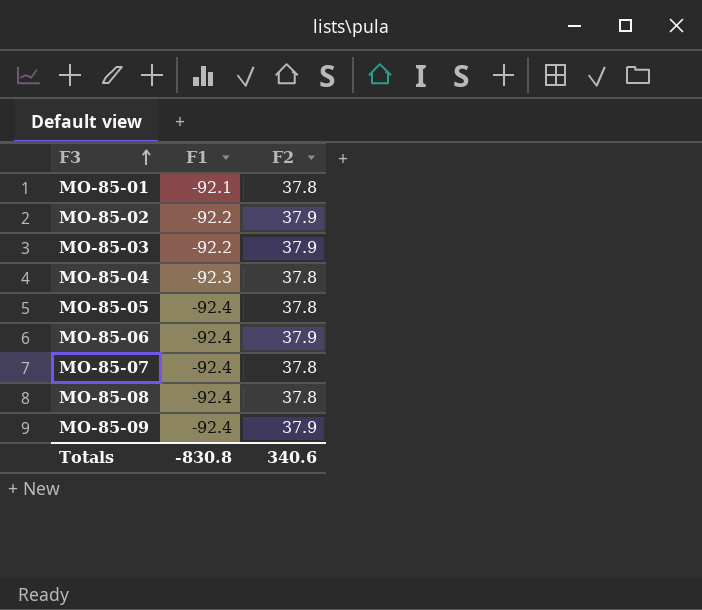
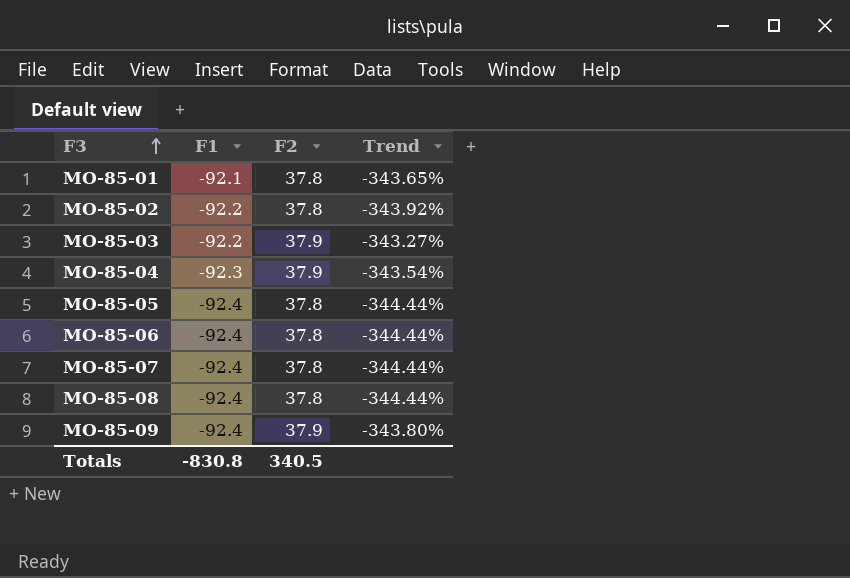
column Trend | formula: none -> ([F1] - [F2]) / [F2]
MO-85-02 | F2: 37.9 -> 37.8
MO-85-04 | F2: 37.8 -> 37.9
MO-85-06 | F2: 37.9 -> 37.8
Totals | F2: 340.6 -> 340.5

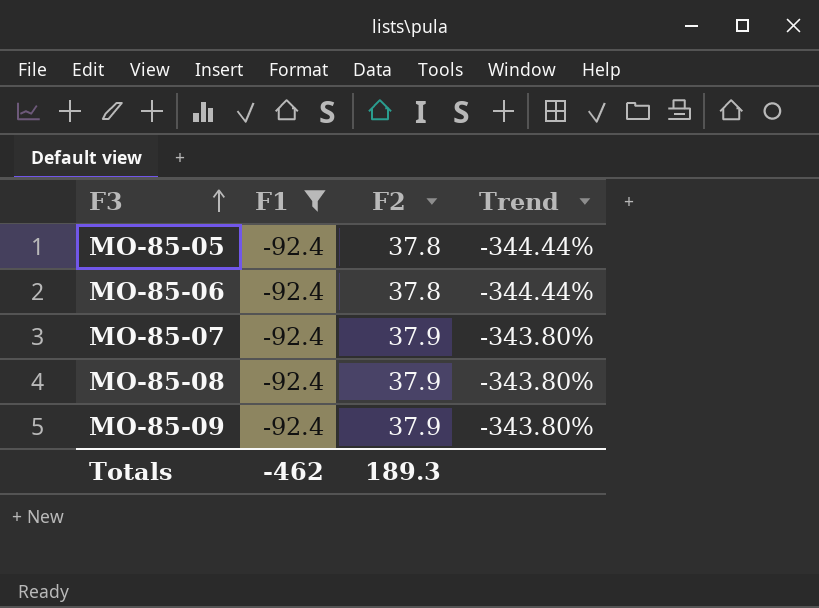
filter: none -> F1 = -92.4
MO-85-07 | F2: 37.8 -> 37.9
MO-85-07 | Trend: -344.44% -> -343.80%
MO-85-08 | F2: 37.8 -> 37.9
MO-85-08 | Trend: -344.44% -> -343.80%
Totals | F1: -830.8 -> -462
Totals | F2: 340.5 -> 189.3

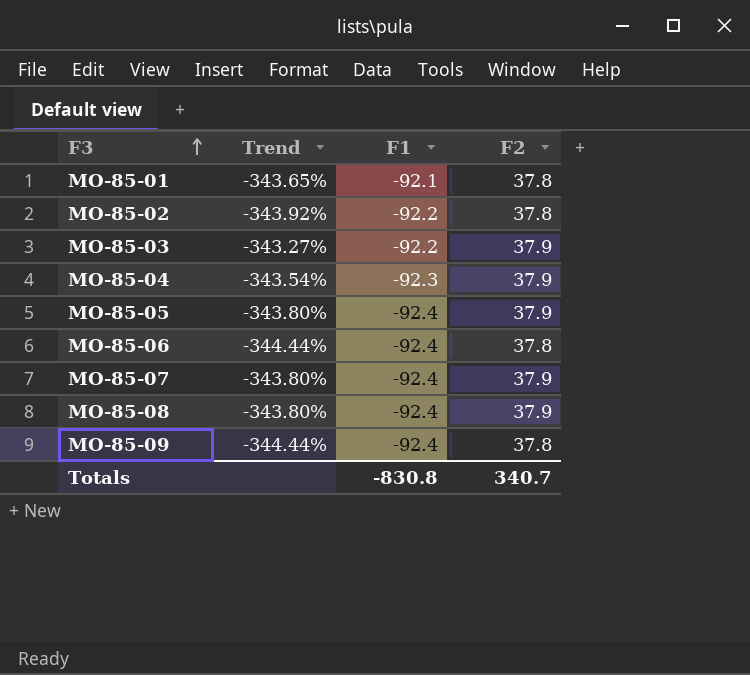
filter: F1 = -92.4 -> none
column Trend | position: 4 -> 2
MO-85-05 | Trend: -344.44% -> -343.80%
MO-85-05 | F2: 37.8 -> 37.9
MO-85-09 | Trend: -343.80% -> -344.44%
MO-85-09 | F2: 37.9 -> 37.8
Totals | F1: -462 -> -830.8
Totals | F2: 189.3 -> 340.7

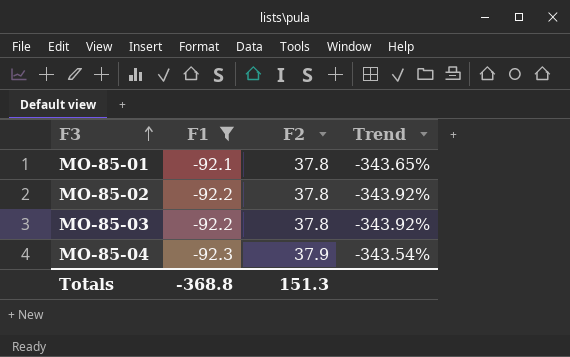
filter: none -> F1 != -92.4
column Trend | position: 2 -> 4
MO-85-03 | F2: 37.9 -> 37.8
MO-85-03 | Trend: -343.27% -> -343.92%
Totals | F1: -830.8 -> -368.8
Totals | F2: 340.7 -> 151.3

